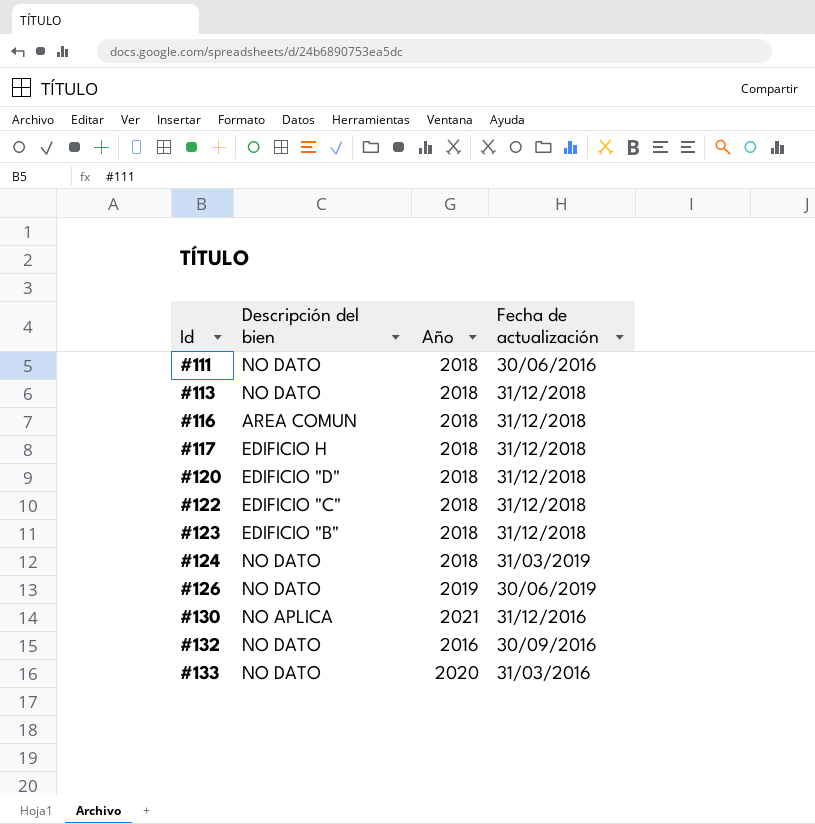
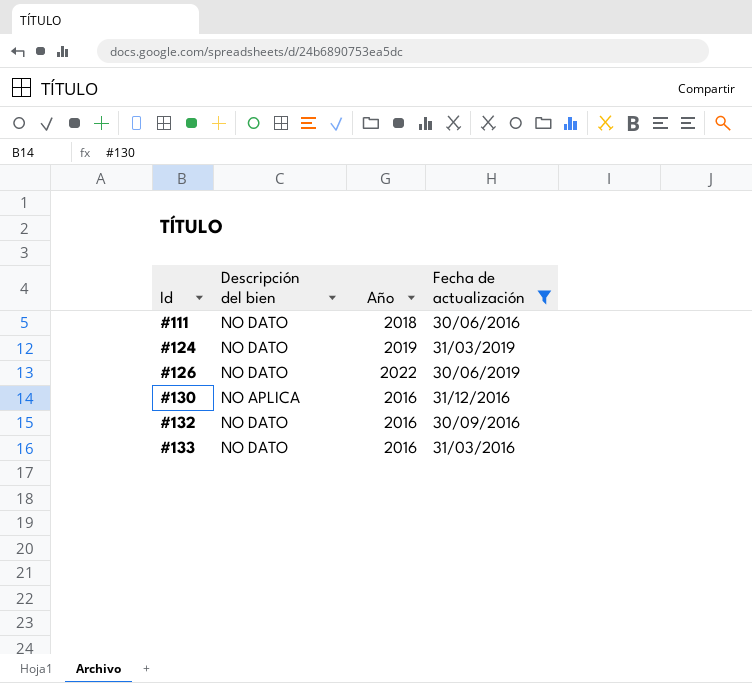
filter: none -> Fecha de actualización != 31/12/2018
#124 | Año: 2018 -> 2019
#126 | Año: 2019 -> 2022
#130 | Año: 2021 -> 2016
#133 | Año: 2020 -> 2016

